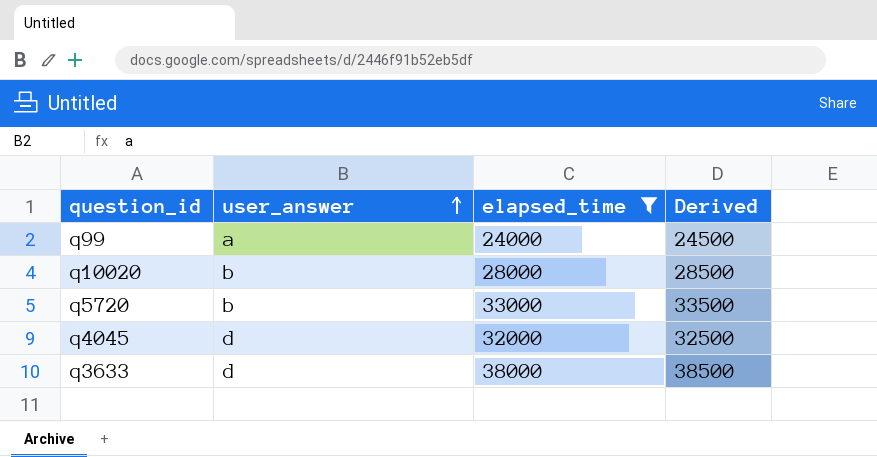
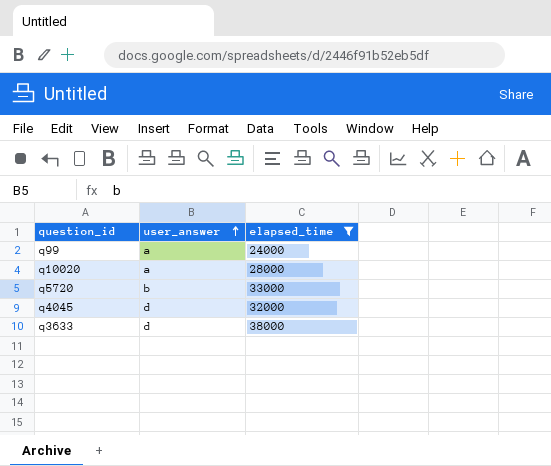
column Derived | formula: [elapsed_time] + 500 -> none
q10020 | user_answer: b -> a

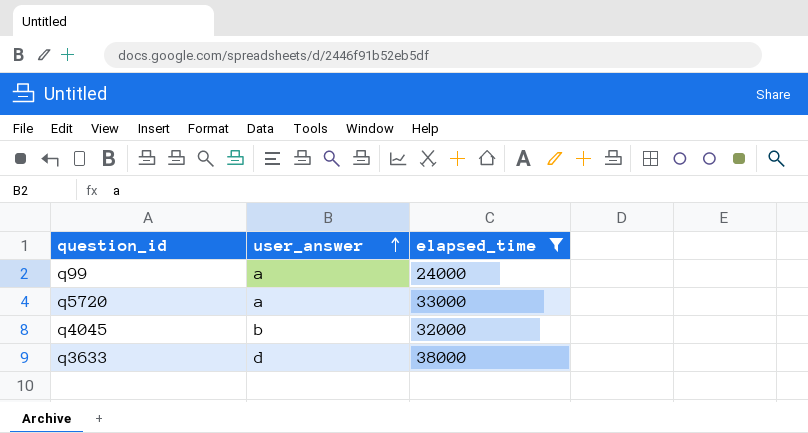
row q10020: a | 28000 -> none
q5720 | user_answer: b -> a
q4045 | user_answer: d -> b

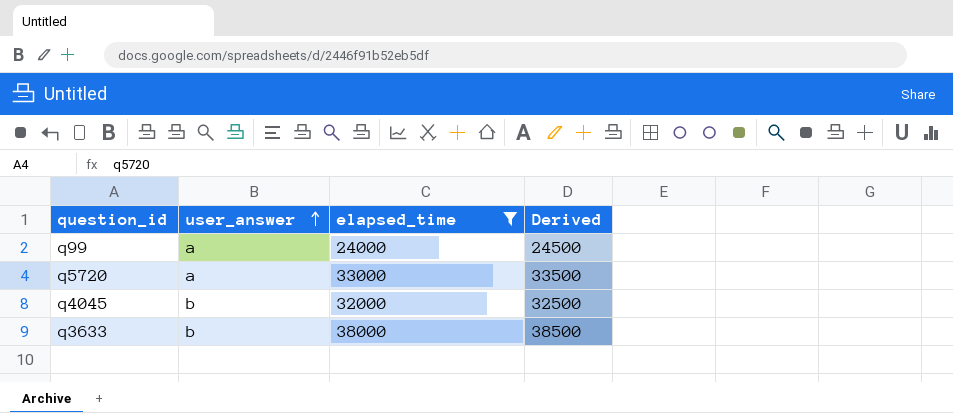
column Derived | formula: none -> [elapsed_time] + 500
q3633 | user_answer: d -> b

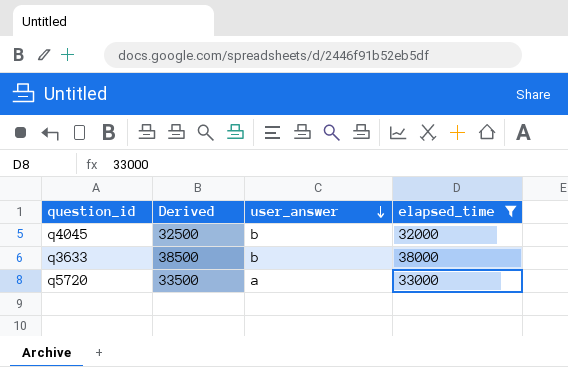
row order: user_answer ascending -> user_answer descending
column Derived | position: 4 -> 2
row q99: a | 24000 | 24500 -> none

